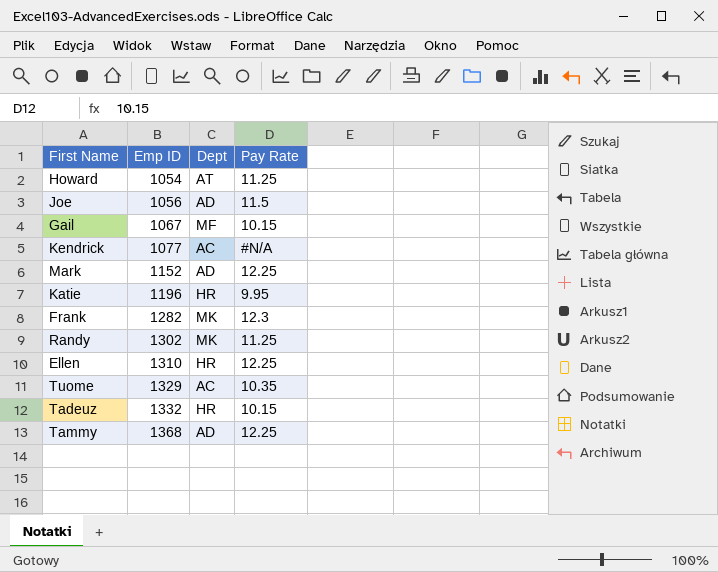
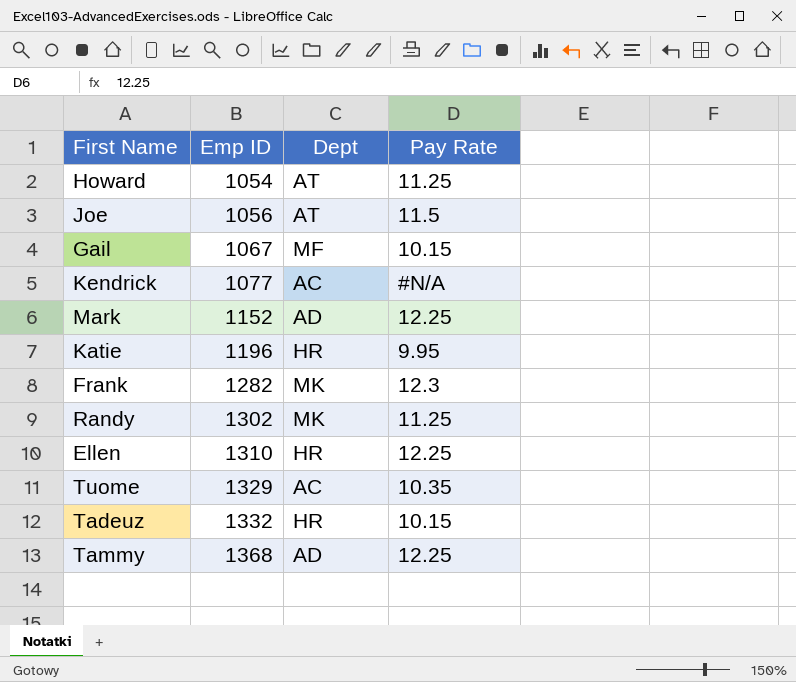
Joe | Dept: AD -> AT

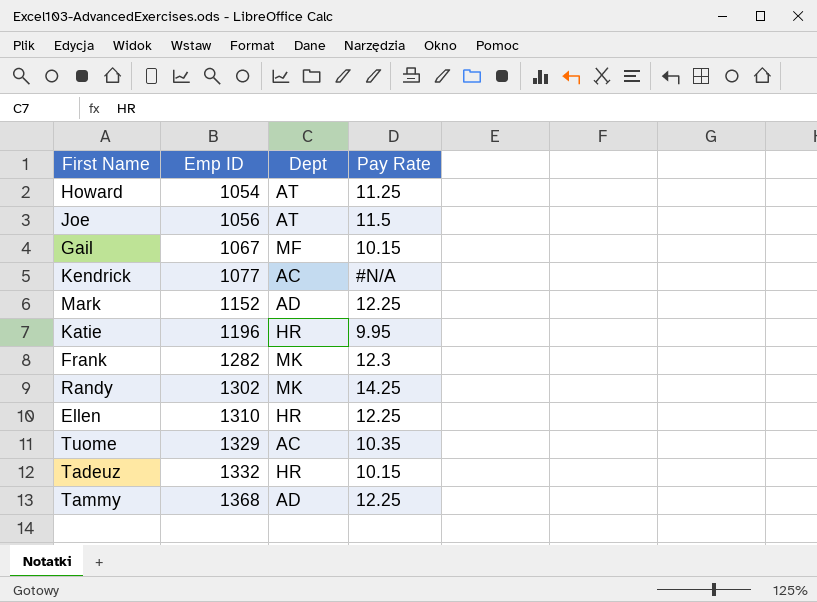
Randy | Pay Rate: 11.25 -> 14.25

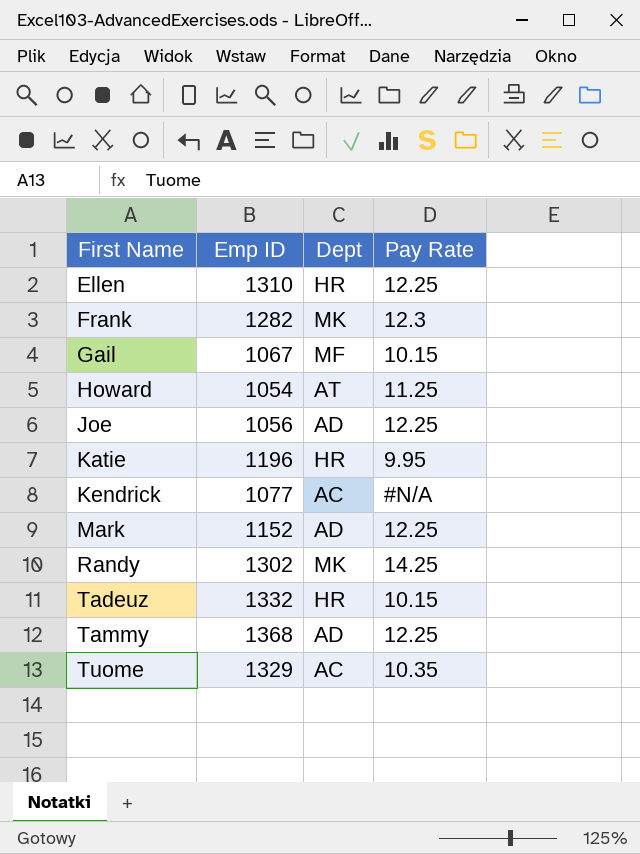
row order: Emp ID ascending -> First Name ascending
Joe | Dept: AT -> AD
Joe | Pay Rate: 11.5 -> 12.25

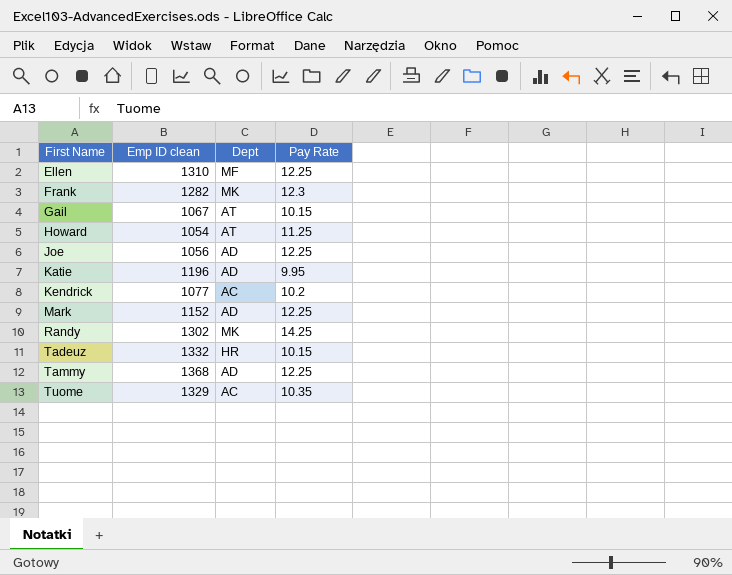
column name: Emp ID -> Emp ID clean
Ellen | Dept: HR -> MF
Gail | Dept: MF -> AT
Katie | Dept: HR -> AD
Kendrick | Pay Rate: #N/A -> 10.2

